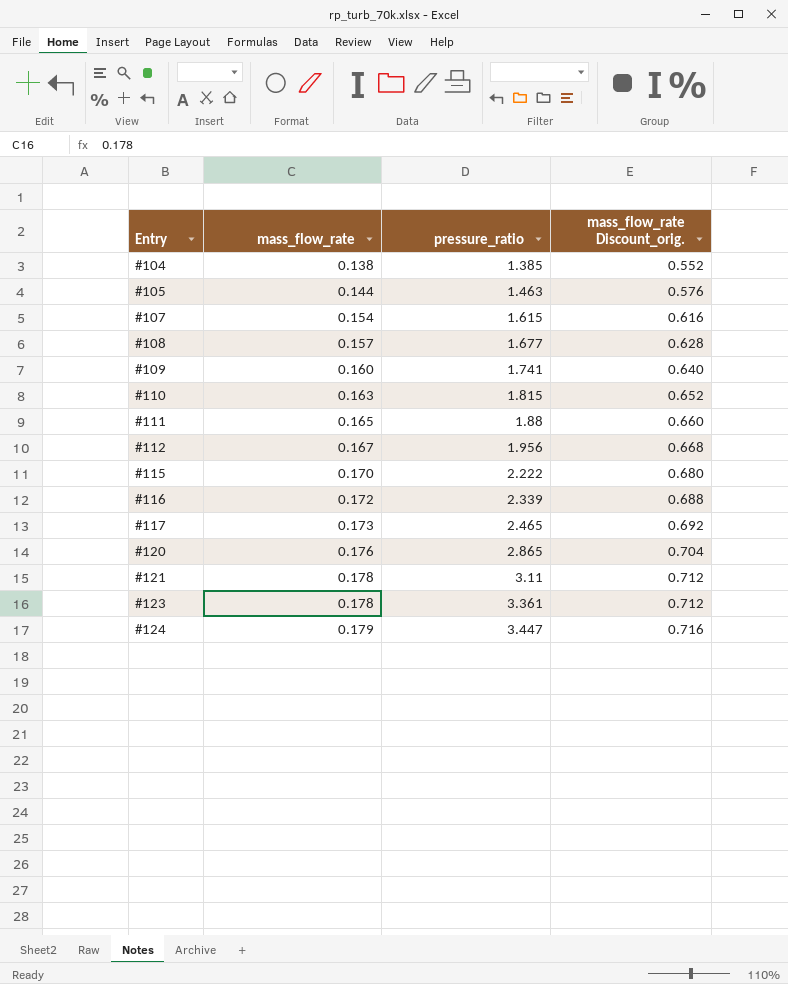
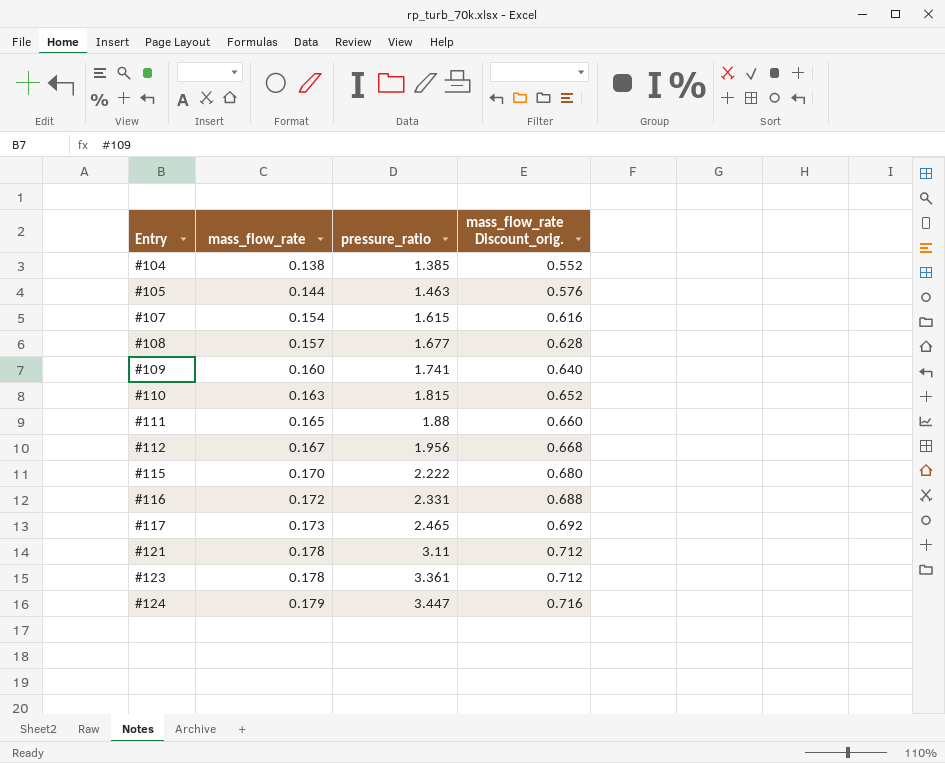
row #120: 0.176 | 2.865 | 0.704 -> none
#116 | pressure_ratio: 2.339 -> 2.331

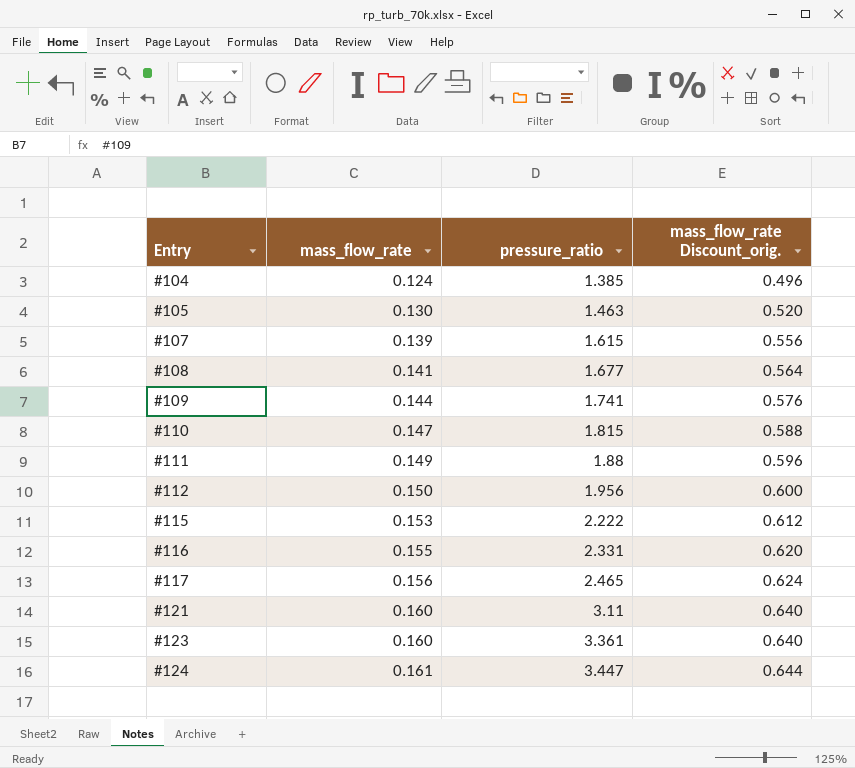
#104 | mass_flow_rate: 0.138 -> 0.124
#104 | mass_flow_rate Discount_orig.: 0.552 -> 0.496
#105 | mass_flow_rate: 0.144 -> 0.130
#105 | mass_flow_rate Discount_orig.: 0.576 -> 0.520
#107 | mass_flow_rate: 0.154 -> 0.139
#107 | mass_flow_rate Discount_orig.: 0.616 -> 0.556
#108 | mass_flow_rate: 0.157 -> 0.141
#108 | mass_flow_rate Discount_orig.: 0.628 -> 0.564
#109 | mass_flow_rate: 0.160 -> 0.144
#109 | mass_flow_rate Discount_orig.: 0.640 -> 0.576
#110 | mass_flow_rate: 0.163 -> 0.147
#110 | mass_flow_rate Discount_orig.: 0.652 -> 0.588
#111 | mass_flow_rate: 0.165 -> 0.149
#111 | mass_flow_rate Discount_orig.: 0.660 -> 0.596
#112 | mass_flow_rate: 0.167 -> 0.150
#112 | mass_flow_rate Discount_orig.: 0.668 -> 0.600
#115 | mass_flow_rate: 0.170 -> 0.153
#115 | mass_flow_rate Discount_orig.: 0.680 -> 0.612
#116 | mass_flow_rate: 0.172 -> 0.155
#116 | mass_flow_rate Discount_orig.: 0.688 -> 0.620
#117 | mass_flow_rate: 0.173 -> 0.156
#117 | mass_flow_rate Discount_orig.: 0.692 -> 0.624
#121 | mass_flow_rate: 0.178 -> 0.160
#121 | mass_flow_rate Discount_orig.: 0.712 -> 0.640
#123 | mass_flow_rate: 0.178 -> 0.160
#123 | mass_flow_rate Discount_orig.: 0.712 -> 0.640
#124 | mass_flow_rate: 0.179 -> 0.161
#124 | mass_flow_rate Discount_orig.: 0.716 -> 0.644

